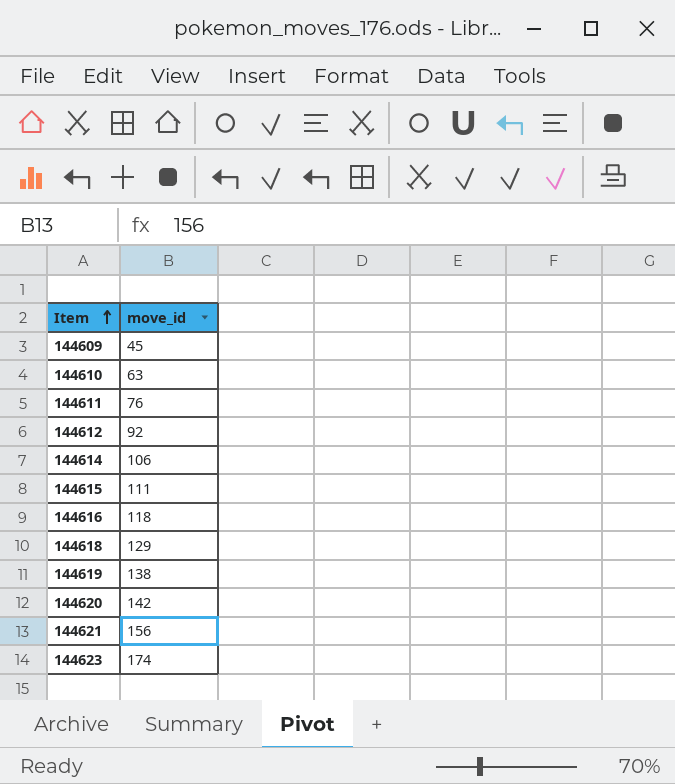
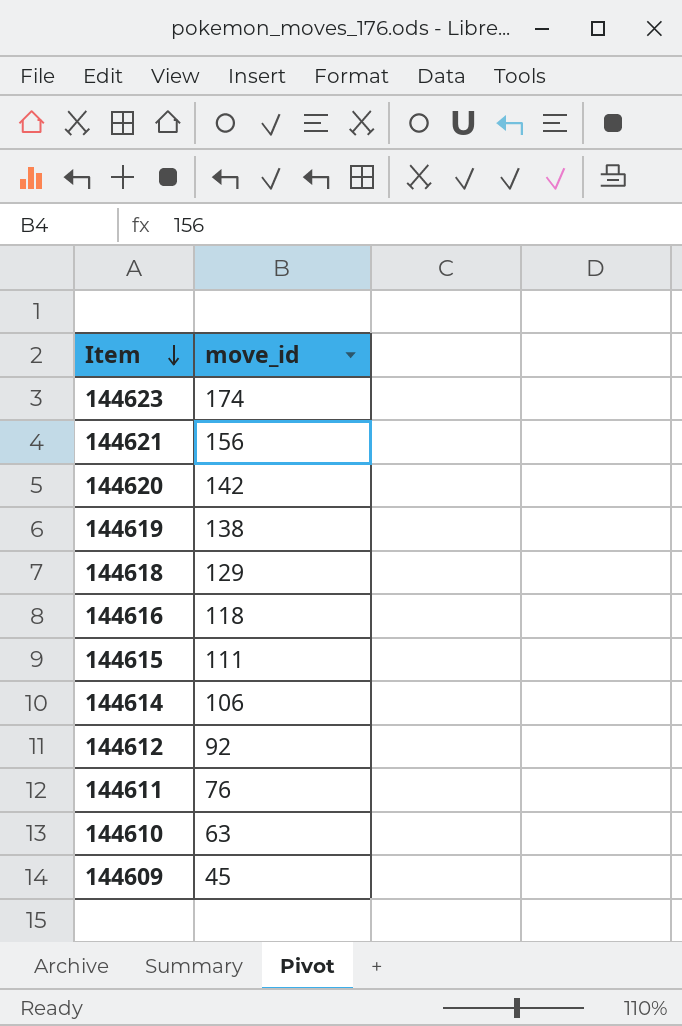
row order: Item ascending -> Item descending

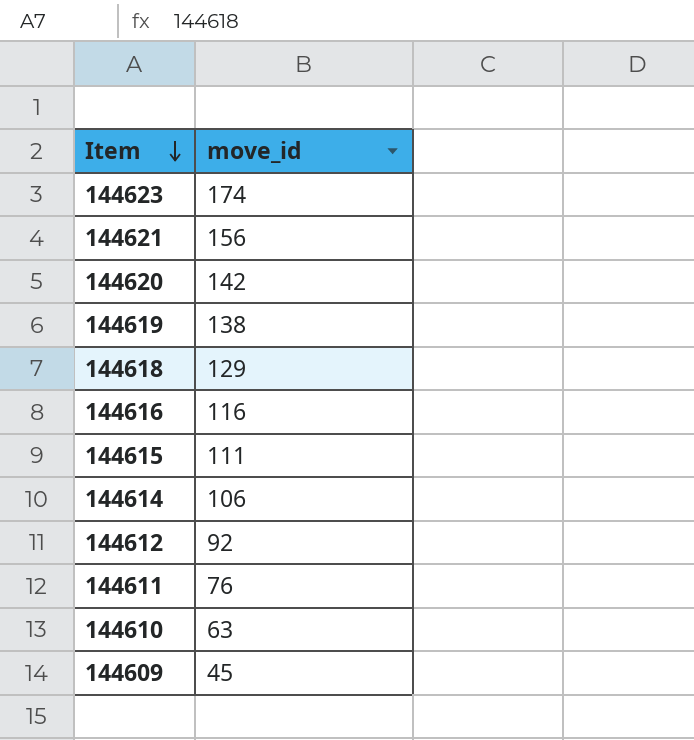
144616 | move_id: 118 -> 116

